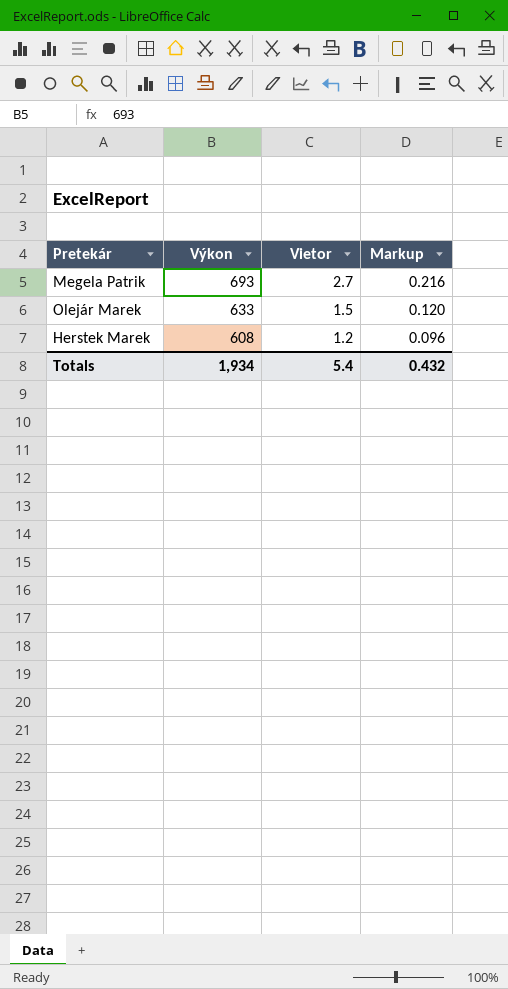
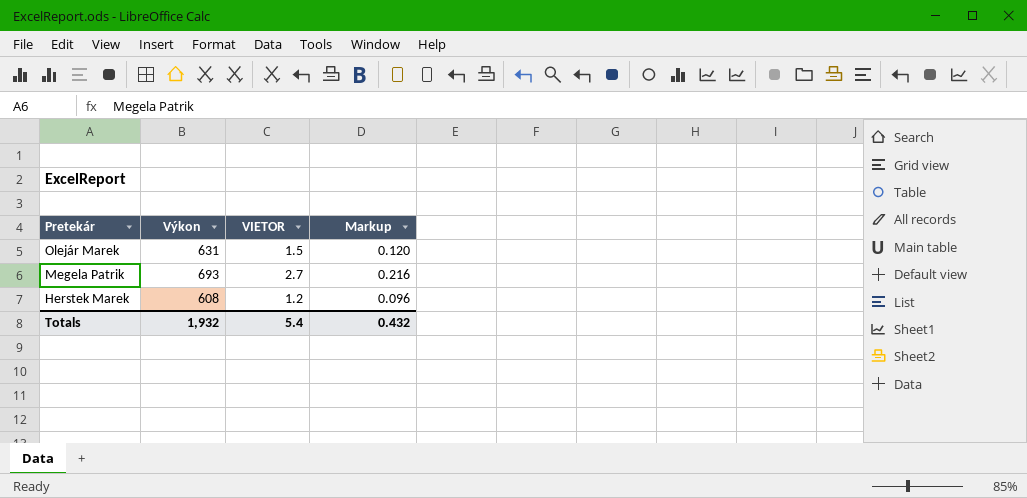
row order: Výkon descending -> Pretekár descending
column name: Vietor -> VIETOR
Olejár Marek | Výkon: 633 -> 631
Totals | Výkon: 1,934 -> 1,932

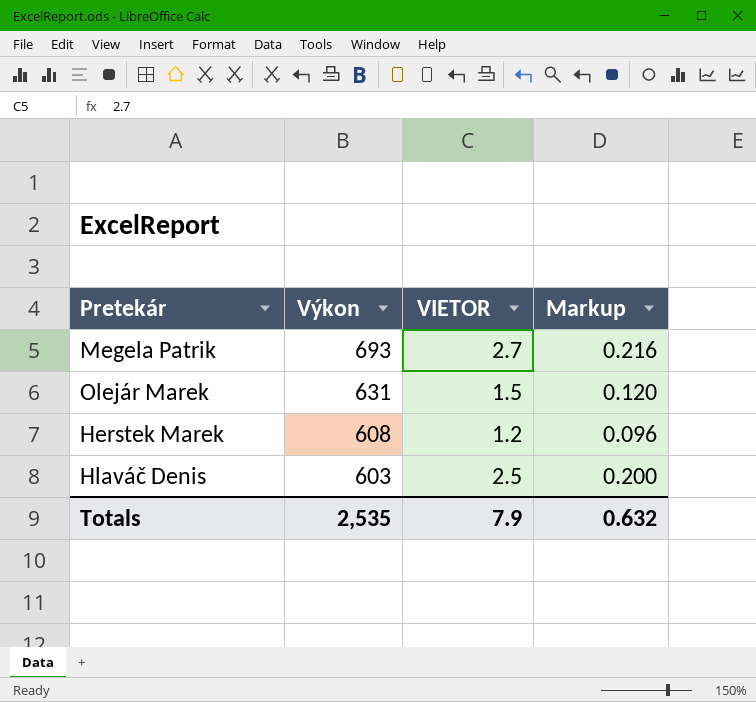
row order: Pretekár descending -> Výkon descending
row Hlaváč Denis: none -> 603 | 2.5 | 0.200
Totals | Výkon: 1,932 -> 2,535
Totals | VIETOR: 5.4 -> 7.9
Totals | Markup: 0.432 -> 0.632

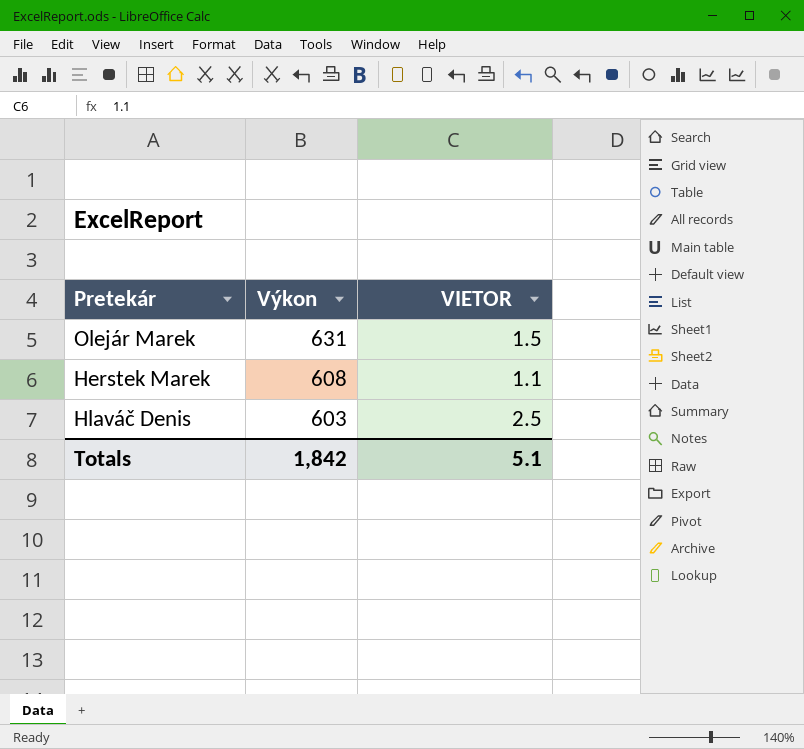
column Markup | formula: [VIETOR] * 0.08 -> none
row Megela Patrik: 693 | 2.7 | 0.216 -> none
Herstek Marek | VIETOR: 1.2 -> 1.1
Totals | Výkon: 2,535 -> 1,842
Totals | VIETOR: 7.9 -> 5.1

